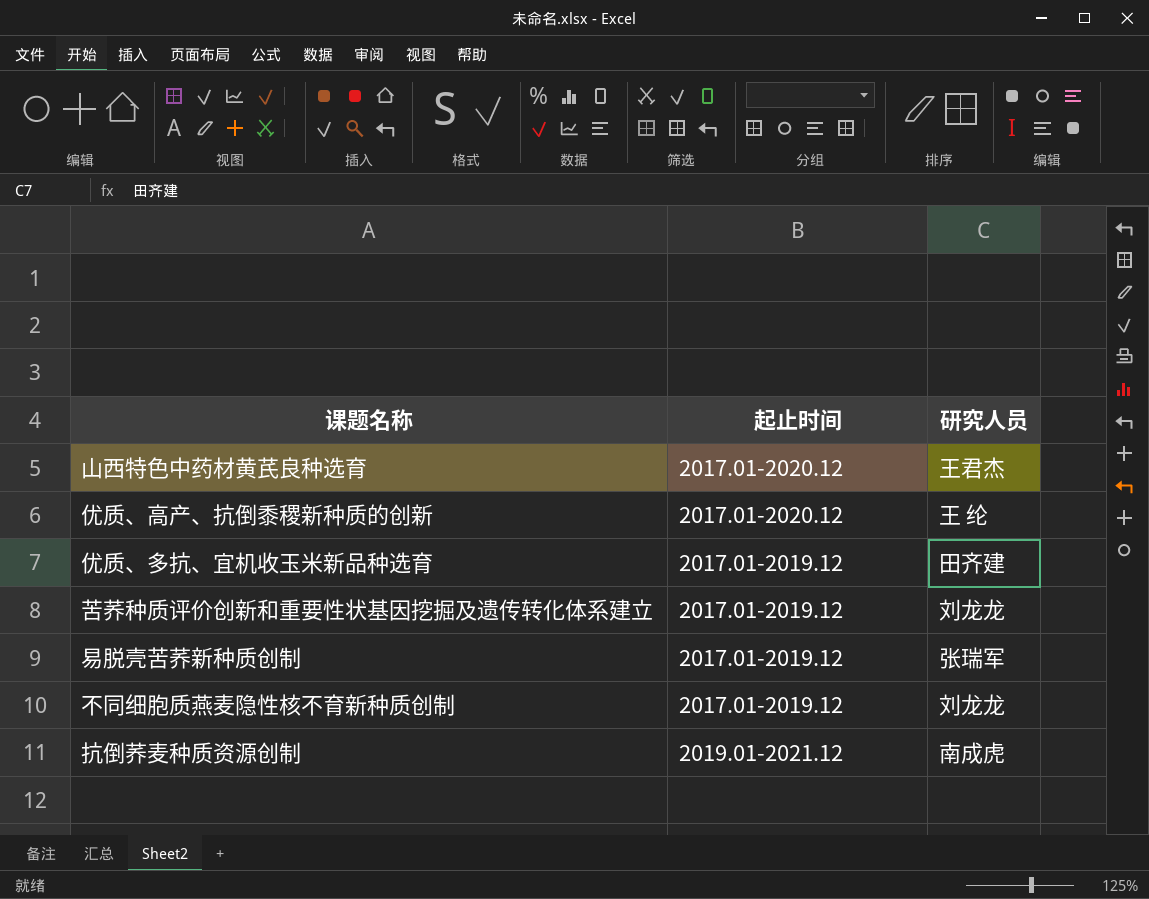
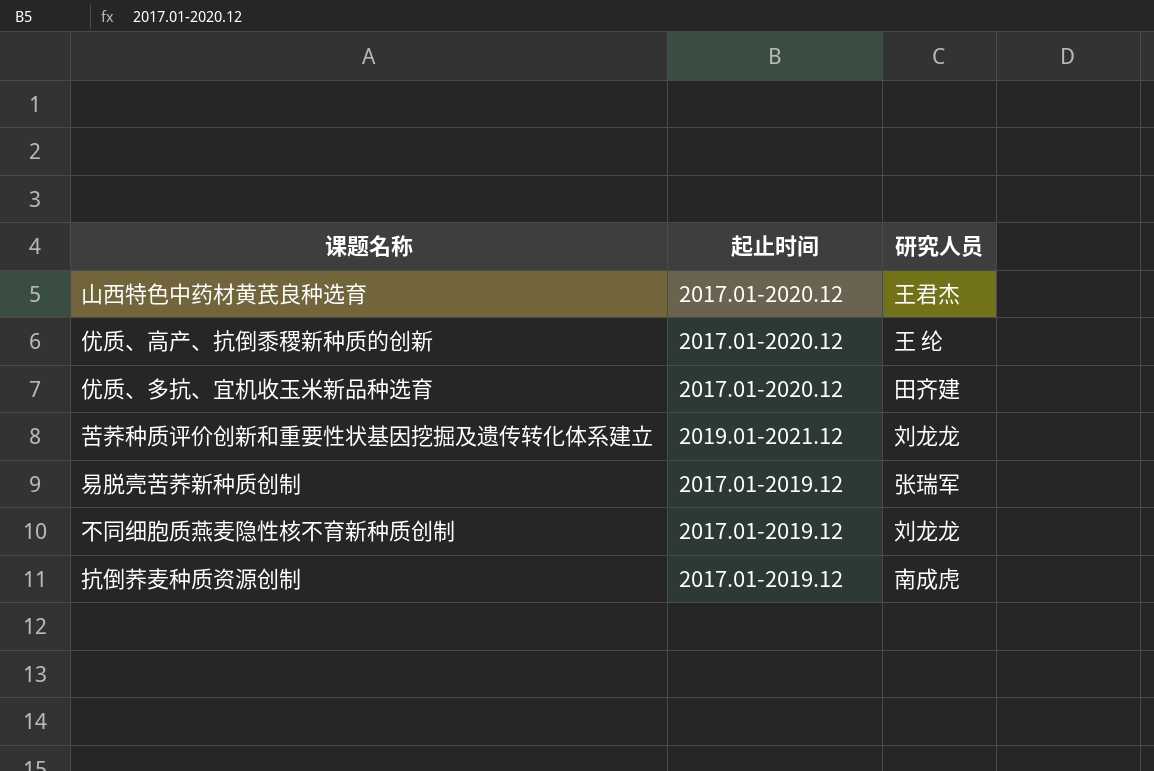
优质、多抗、宜机收玉米新品种选育 | 起止时间: 2017.01-2019.12 -> 2017.01-2020.12
苦荞种质评价创新和重要性状基因挖掘及遗传转化体系建立 | 起止时间: 2017.01-2019.12 -> 2019.01-2021.12
抗倒荞麦种质资源创制 | 起止时间: 2019.01-2021.12 -> 2017.01-2019.12

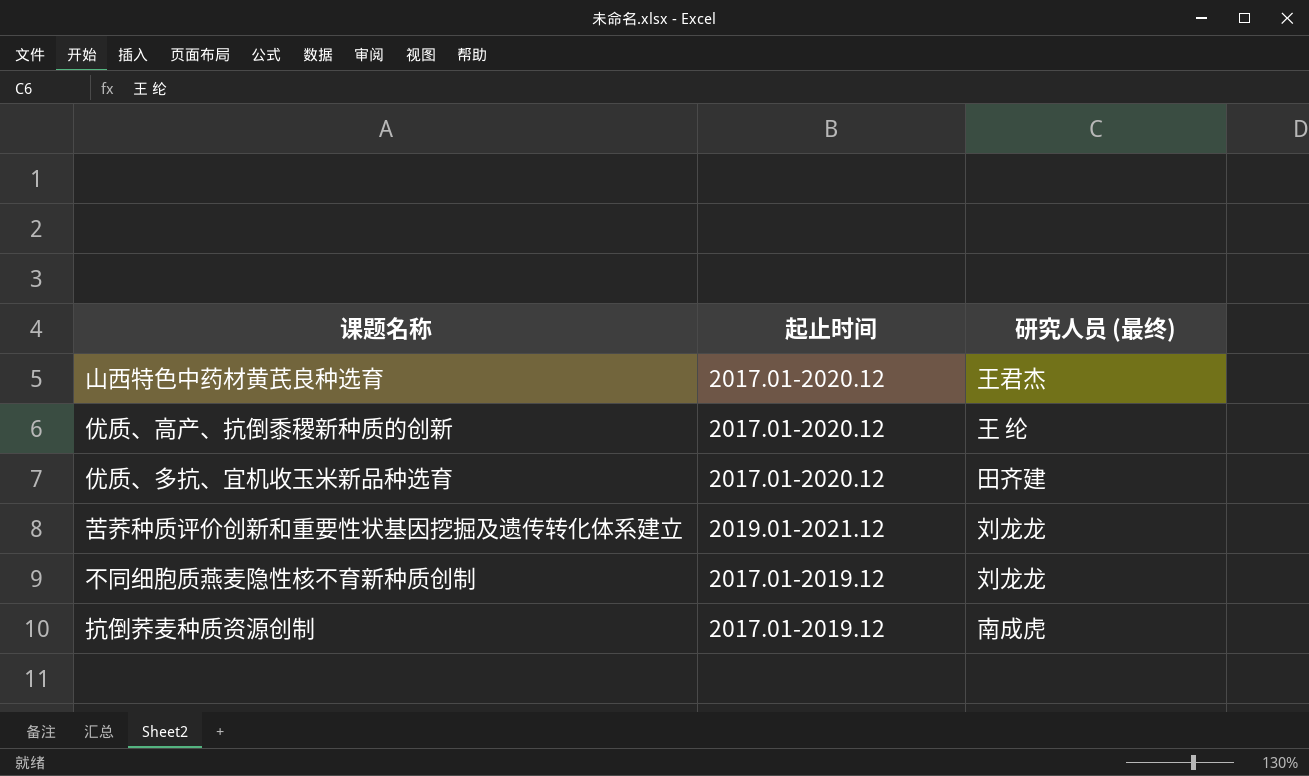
column name: 研究人员 -> 研究人员 (最终)
row 易脱壳苦荞新种质创制: 2017.01-2019.12 | 张瑞军 -> none

